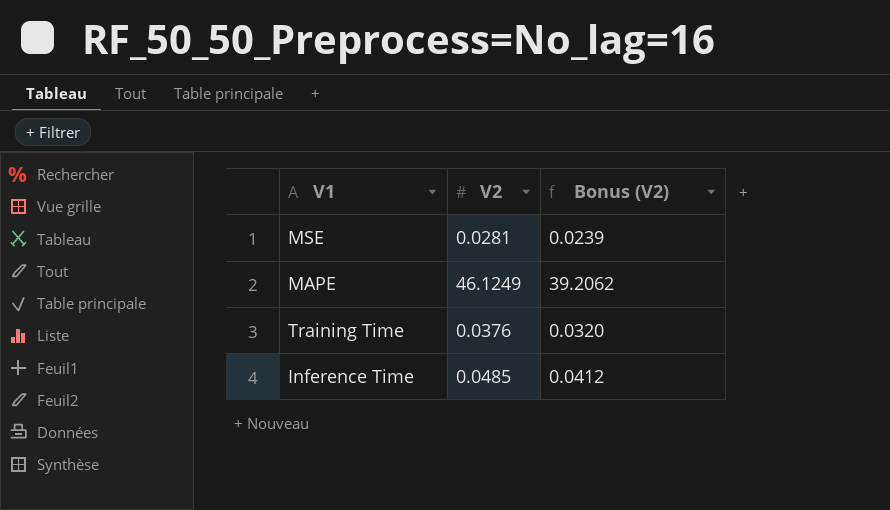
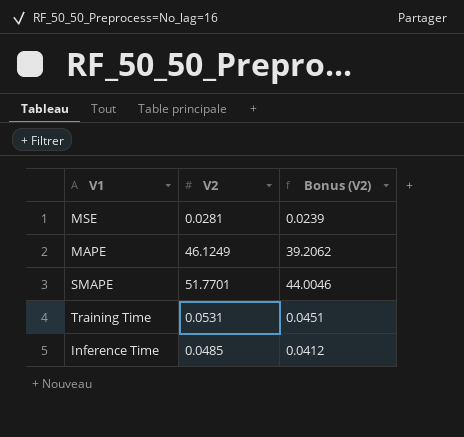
row SMAPE: none -> 51.7701 | 44.0046
Training Time | V2: 0.0376 -> 0.0531
Training Time | Bonus (V2): 0.0320 -> 0.0451

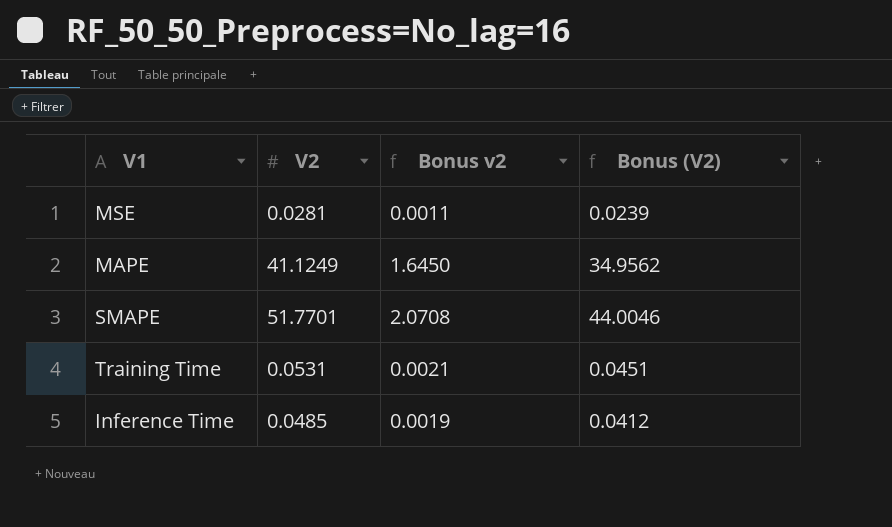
column Bonus v2 | formula: none -> [V2] * 0.04
MAPE | V2: 46.1249 -> 41.1249
MAPE | Bonus (V2): 39.2062 -> 34.9562

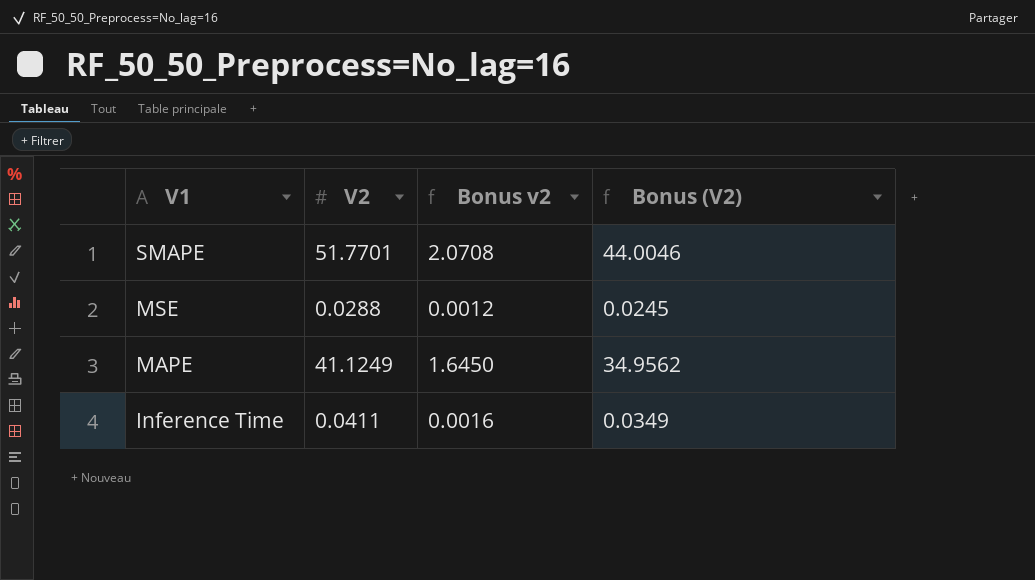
row order: none -> V1 descending
row Training Time: 0.0531 | 0.0021 | 0.0451 -> none
MSE | V2: 0.0281 -> 0.0288
MSE | Bonus v2: 0.0011 -> 0.0012
MSE | Bonus (V2): 0.0239 -> 0.0245
Inference Time | V2: 0.0485 -> 0.0411
Inference Time | Bonus v2: 0.0019 -> 0.0016
Inference Time | Bonus (V2): 0.0412 -> 0.0349

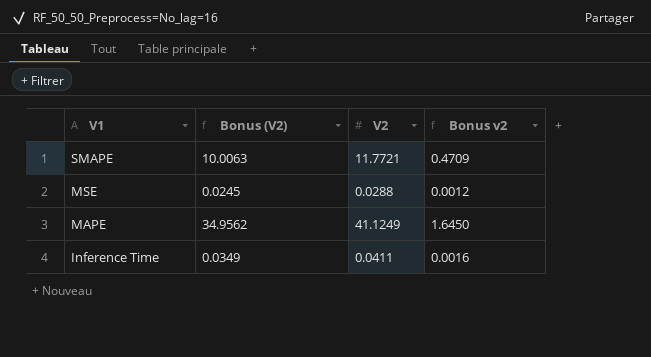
column Bonus (V2) | position: 4 -> 2
SMAPE | Bonus (V2): 44.0046 -> 10.0063
SMAPE | V2: 51.7701 -> 11.7721
SMAPE | Bonus v2: 2.0708 -> 0.4709

